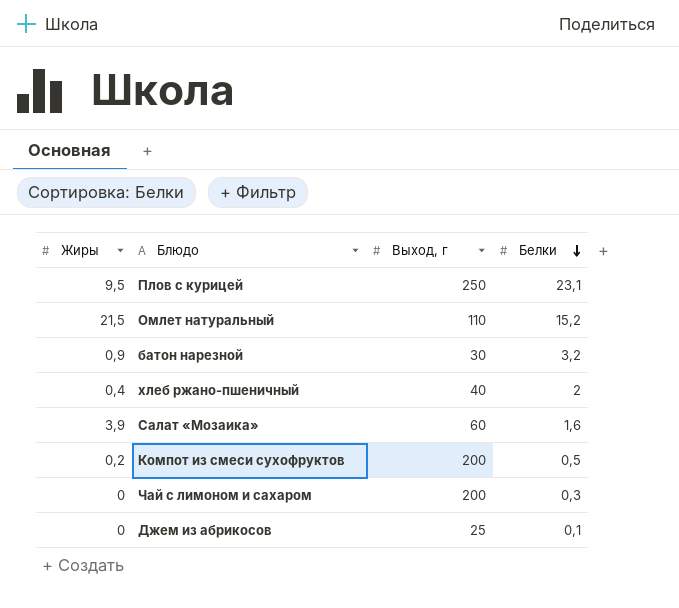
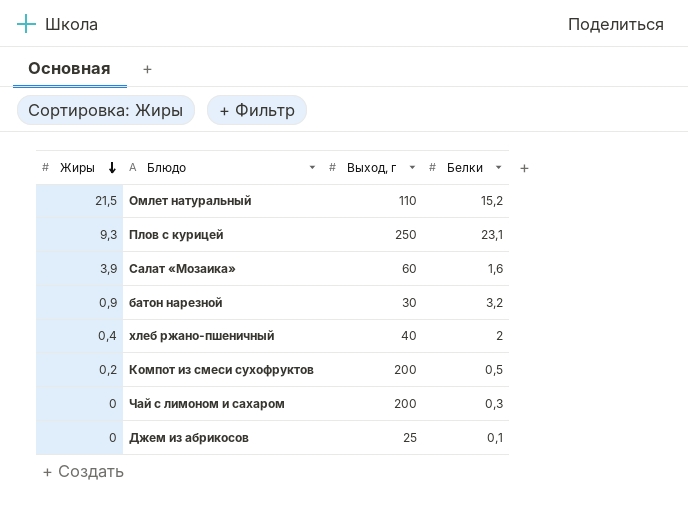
row order: Белки descending -> Жиры descending
Плов с курицей | Жиры: 9,5 -> 9,3

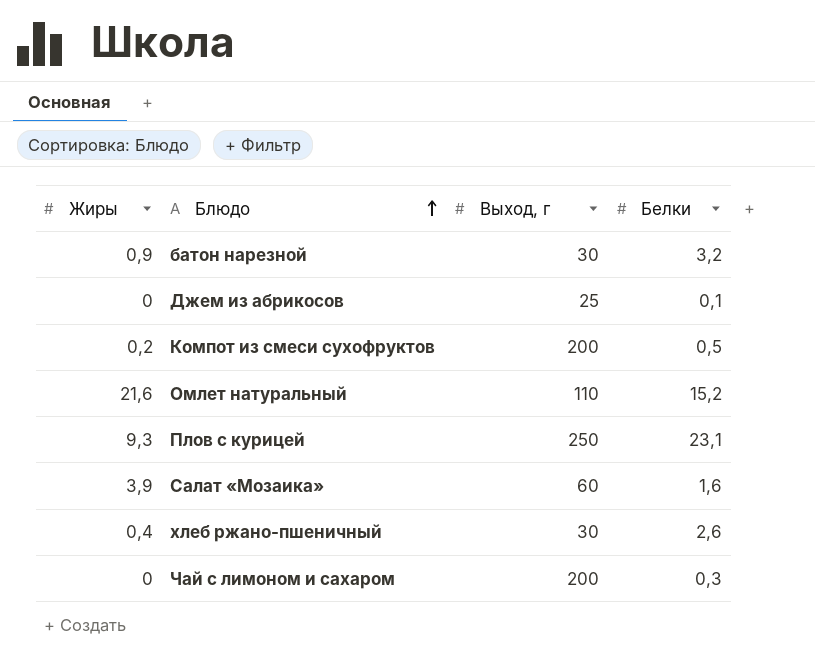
row order: Жиры descending -> Блюдо ascending
Омлет натуральный | Жиры: 21,5 -> 21,6
хлеб ржано-пшеничный | Выход, г: 40 -> 30
хлеб ржано-пшеничный | Белки: 2 -> 2,6

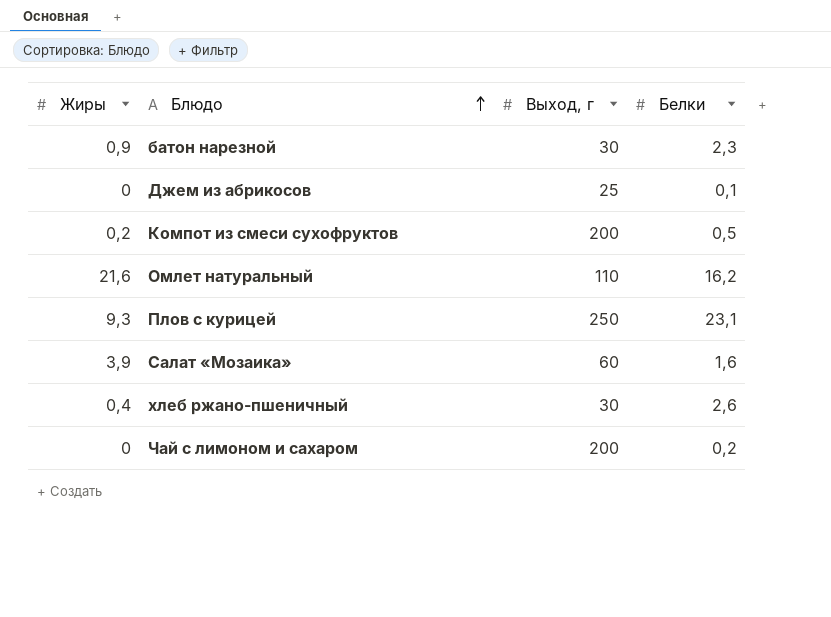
батон нарезной | Белки: 3,2 -> 2,3
Омлет натуральный | Белки: 15,2 -> 16,2
Чай с лимоном и сахаром | Белки: 0,3 -> 0,2

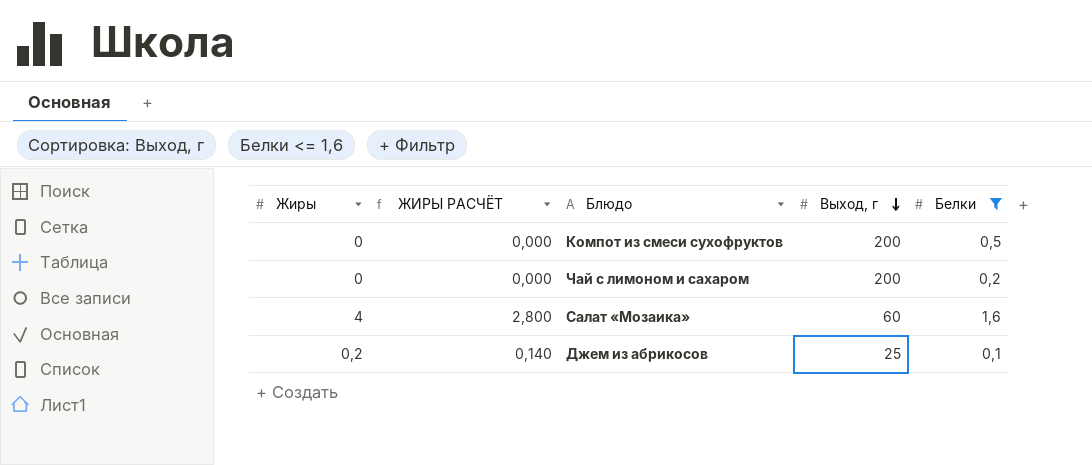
filter: none -> Белки <= 1,6
row order: Блюдо ascending -> Выход, г descending
column ЖИРЫ РАСЧЁТ | formula: none -> [Жиры] * 0,7
Компот из смеси сухофруктов | Жиры: 0,2 -> 0
Салат «Мозаика» | Жиры: 3,9 -> 4
Джем из абрикосов | Жиры: 0 -> 0,2

